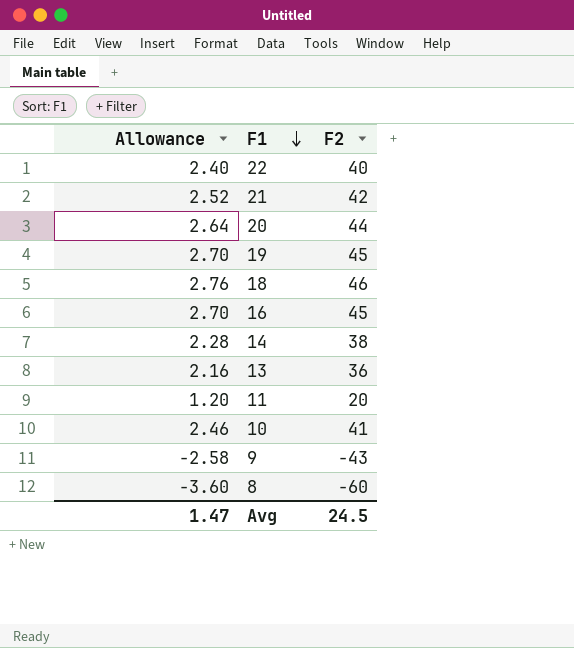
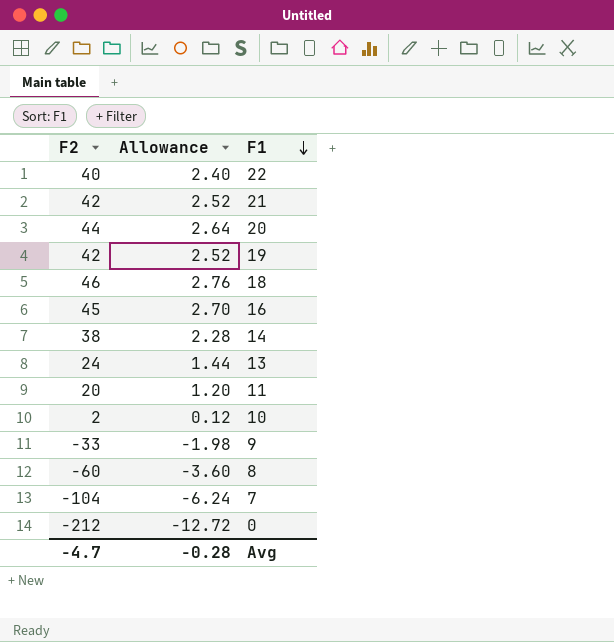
column F2 | position: 3 -> 1
19 | F2: 45 -> 42
19 | Allowance: 2.70 -> 2.52
13 | F2: 36 -> 24
13 | Allowance: 2.16 -> 1.44
10 | F2: 41 -> 2
10 | Allowance: 2.46 -> 0.12
9 | F2: -43 -> -33
9 | Allowance: -2.58 -> -1.98
row 7: none -> -104 | -6.24
row 0: none -> -212 | -12.72
Avg | F2: 24.5 -> -4.7
Avg | Allowance: 1.47 -> -0.28

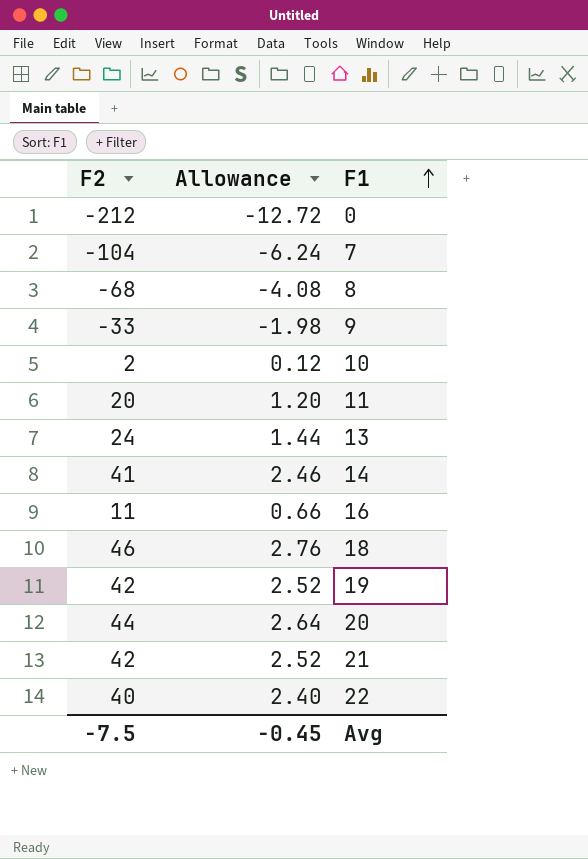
row order: F1 descending -> F1 ascending
8 | F2: -60 -> -68
8 | Allowance: -3.60 -> -4.08
14 | F2: 38 -> 41
14 | Allowance: 2.28 -> 2.46
16 | F2: 45 -> 11
16 | Allowance: 2.70 -> 0.66
Avg | F2: -4.7 -> -7.5
Avg | Allowance: -0.28 -> -0.45

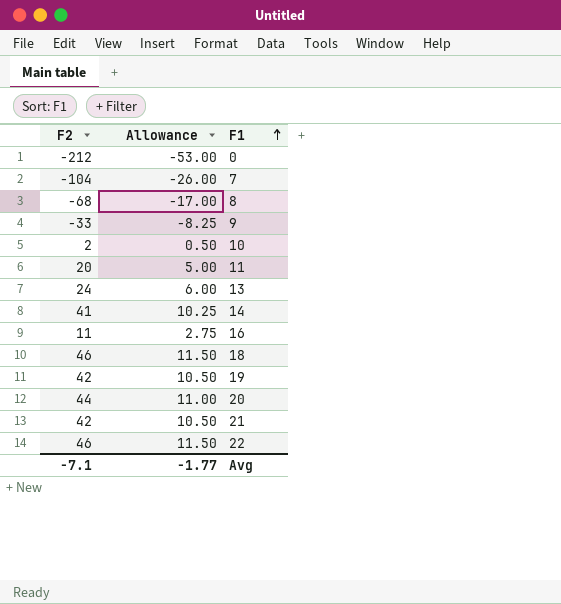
column Allowance | formula: [F2] * 0.06 -> [F2] * 0.25
22 | F2: 40 -> 46
Avg | F2: -7.5 -> -7.1
Avg | Allowance: -0.45 -> -1.77

